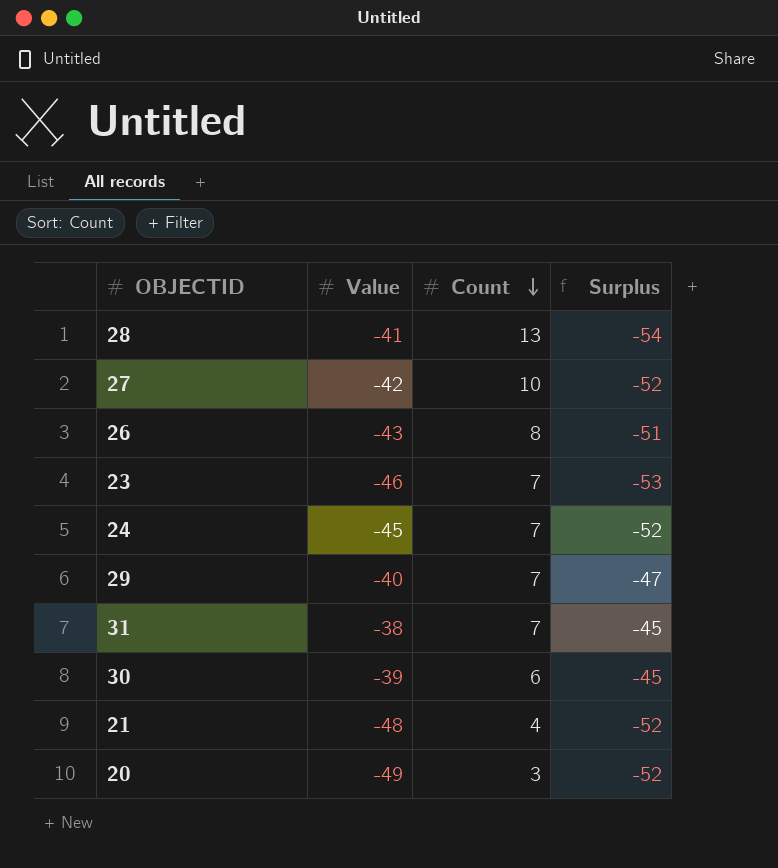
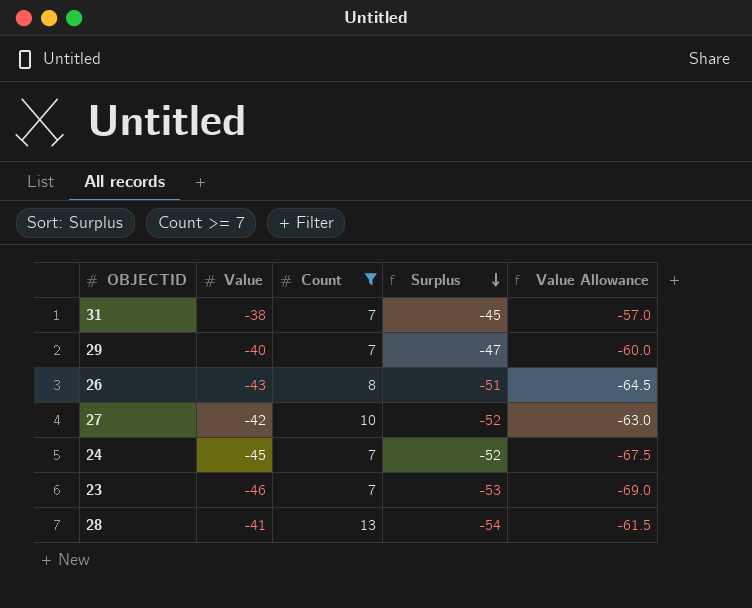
filter: none -> Count >= 7
row order: Count descending -> Surplus descending
column Value Allowance | formula: none -> [Value] * 1.5

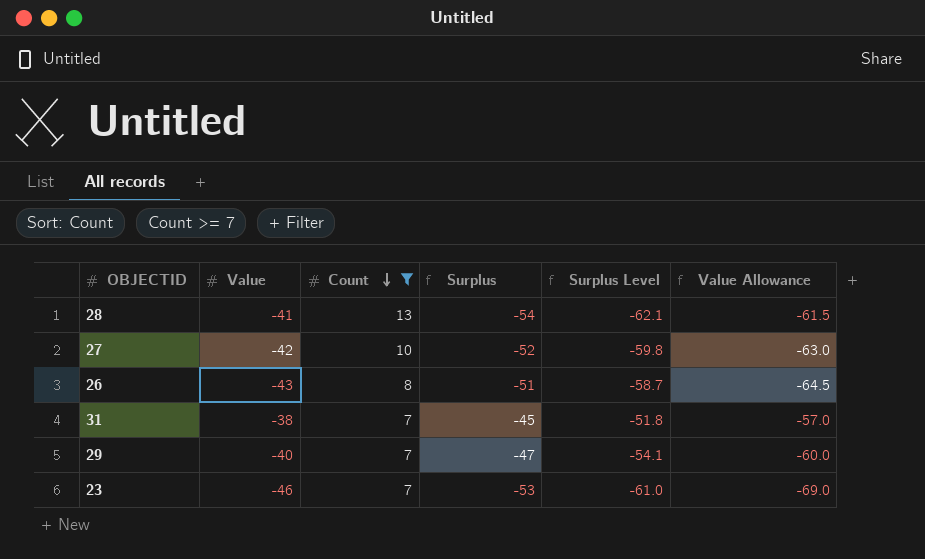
row order: Surplus descending -> Count descending
column Surplus Level | formula: none -> [Surplus] * 1.15
row 24: -45 | 7 | -52 | -67.5 -> none

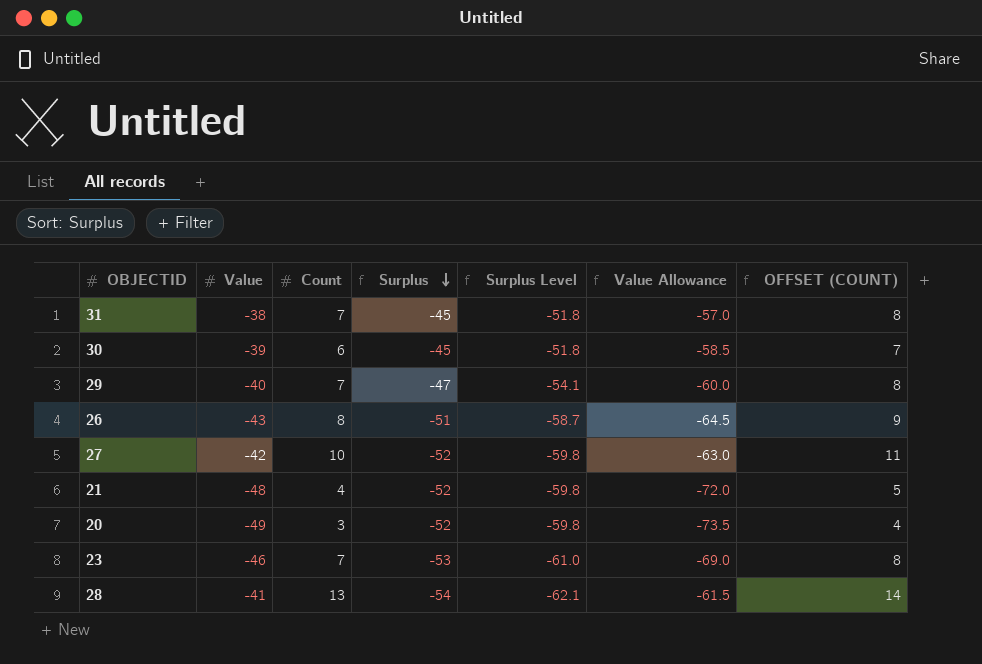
filter: Count >= 7 -> none
row order: Count descending -> Surplus descending
column OFFSET (COUNT) | formula: none -> [Count] + 1

